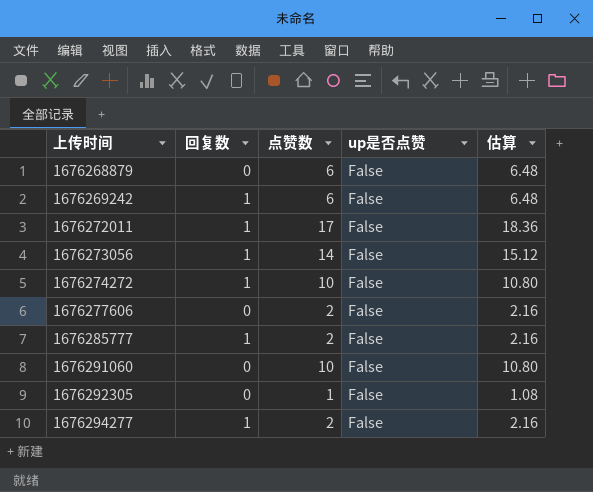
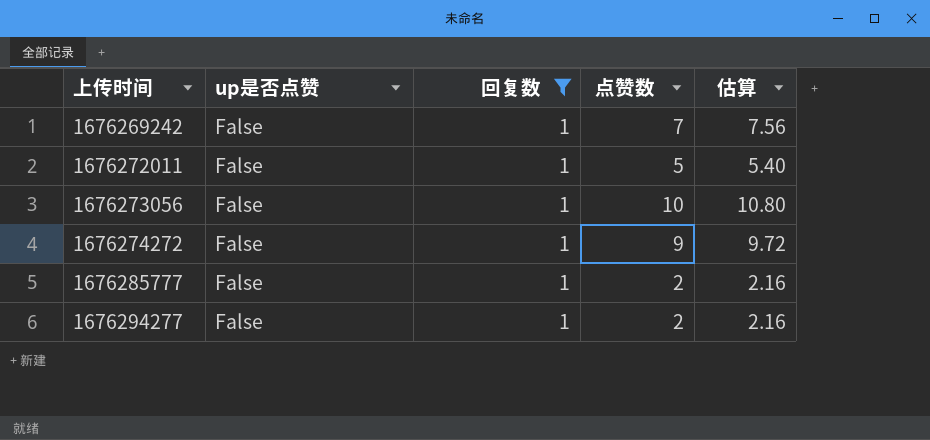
filter: none -> 回复数 = 1
column up是否点赞 | position: 4 -> 2
1676269242 | 点赞数: 6 -> 7
1676269242 | 估算: 6.48 -> 7.56
1676272011 | 点赞数: 17 -> 5
1676272011 | 估算: 18.36 -> 5.40
1676273056 | 点赞数: 14 -> 10
1676273056 | 估算: 15.12 -> 10.80
1676274272 | 点赞数: 10 -> 9
1676274272 | 估算: 10.80 -> 9.72

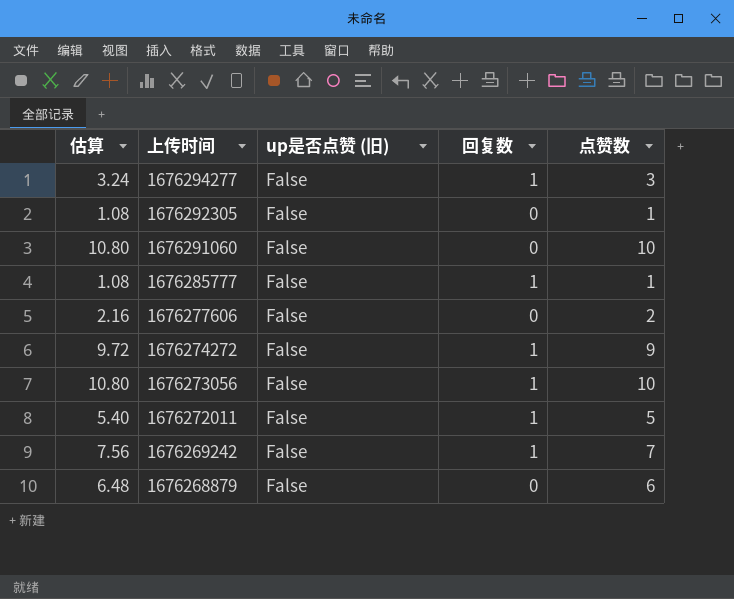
filter: 回复数 = 1 -> none
row order: 上传时间 ascending -> 上传时间 descending
column 估算 | position: 5 -> 1
column name: up是否点赞 -> up是否点赞 (旧)
1676294277 | 估算: 2.16 -> 3.24
1676294277 | 点赞数: 2 -> 3
1676285777 | 估算: 2.16 -> 1.08
1676285777 | 点赞数: 2 -> 1

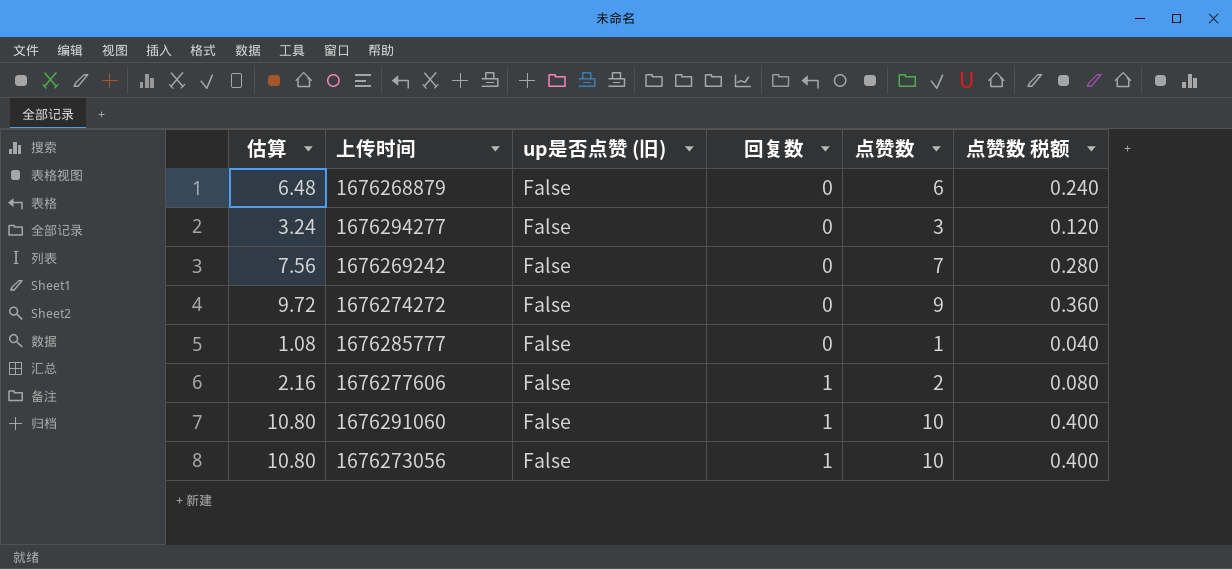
row order: 上传时间 descending -> 回复数 ascending
column 点赞数 税额 | formula: none -> [点赞数] * 0.04
row 1676292305: 1.08 | False | 0 | 1 -> none
row 1676272011: 5.40 | False | 1 | 5 -> none
1676294277 | 回复数: 1 -> 0
1676269242 | 回复数: 1 -> 0
1676274272 | 回复数: 1 -> 0
1676285777 | 回复数: 1 -> 0
1676277606 | 回复数: 0 -> 1
1676291060 | 回复数: 0 -> 1

